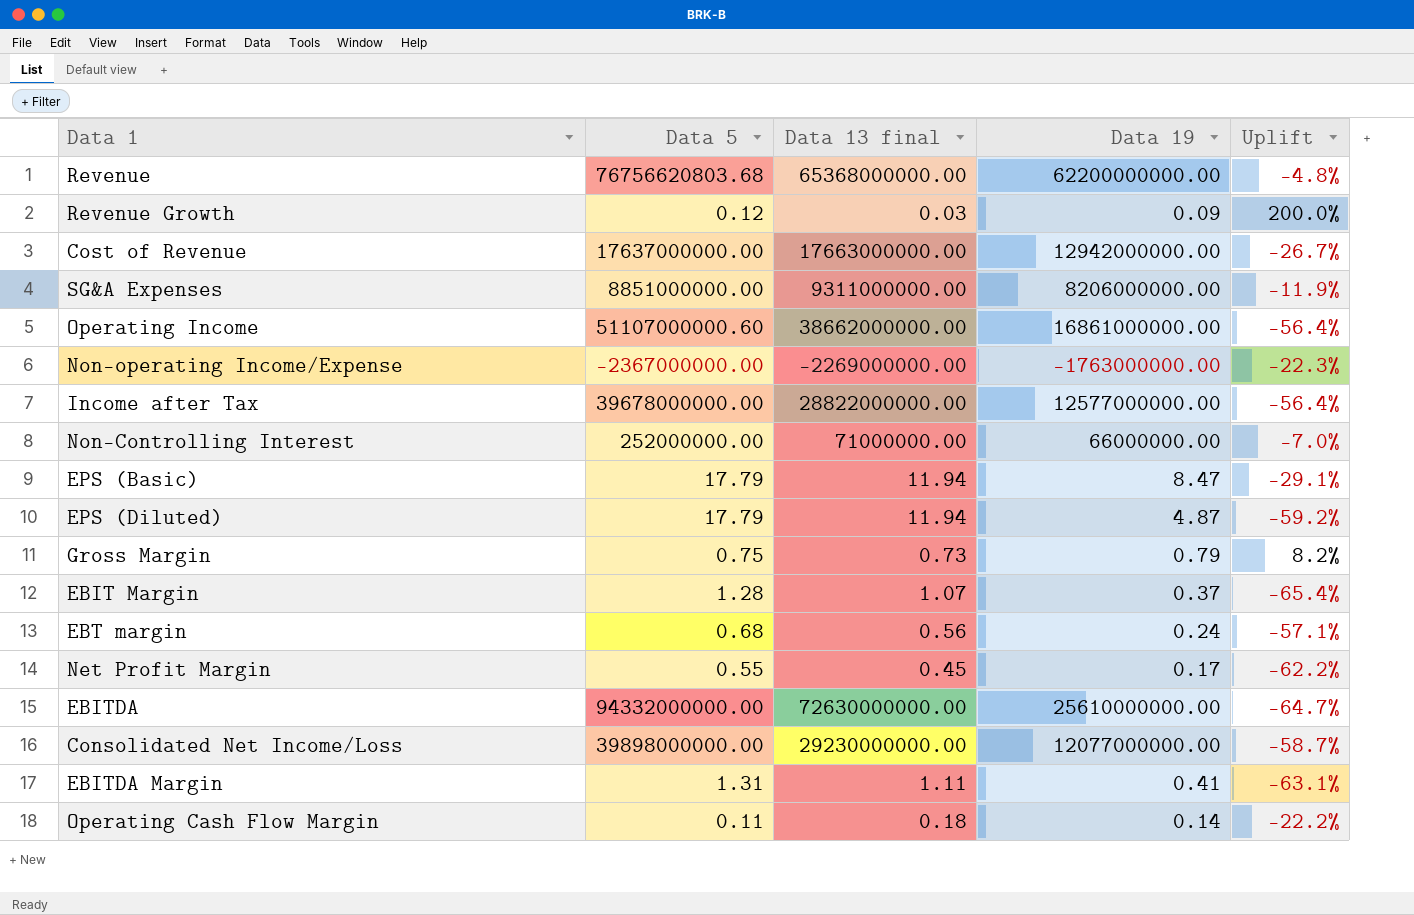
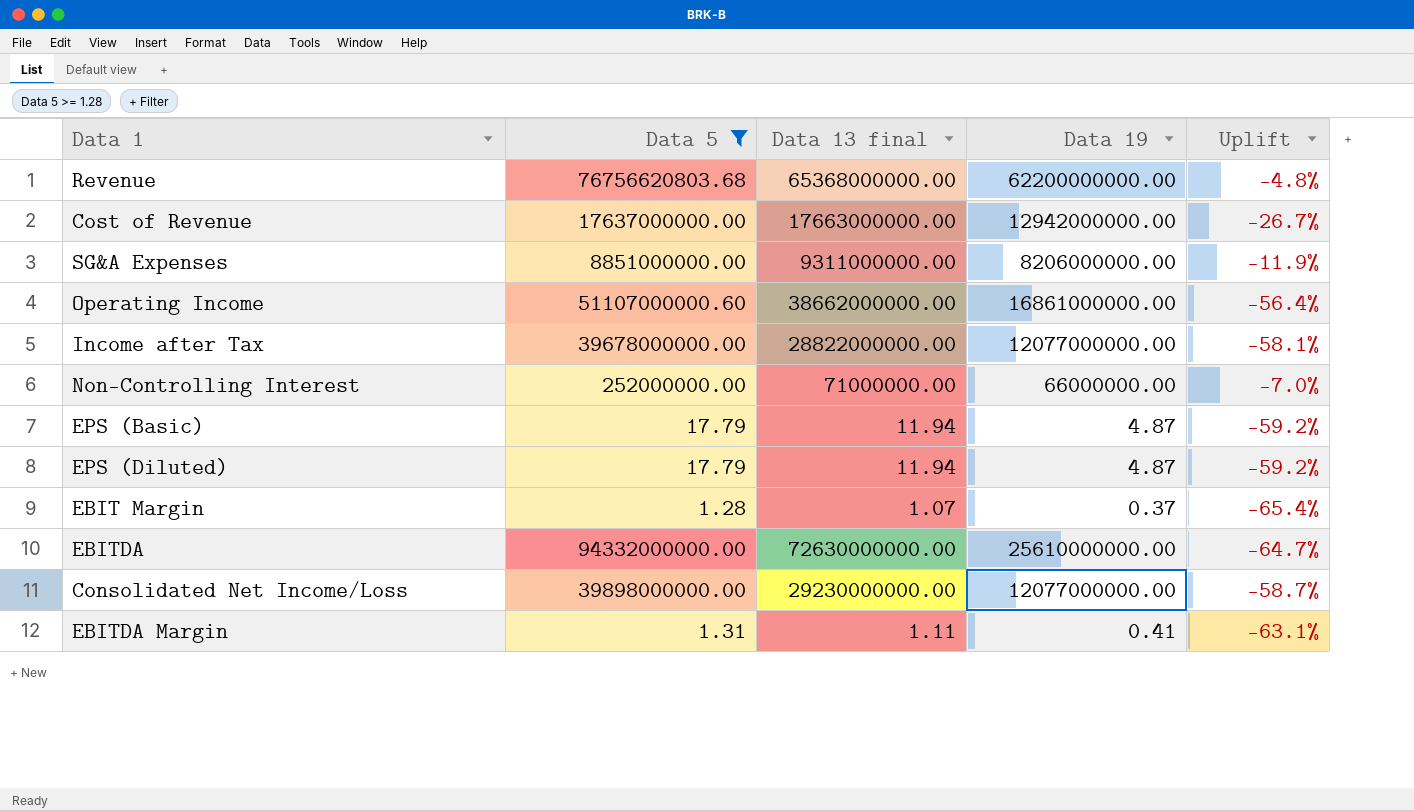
filter: none -> Data 5 >= 1.28
Income after Tax | Data 19: 12577000000.00 -> 12077000000.00
Income after Tax | Uplift: -56.4% -> -58.1%
EPS (Basic) | Data 19: 8.47 -> 4.87
EPS (Basic) | Uplift: -29.1% -> -59.2%

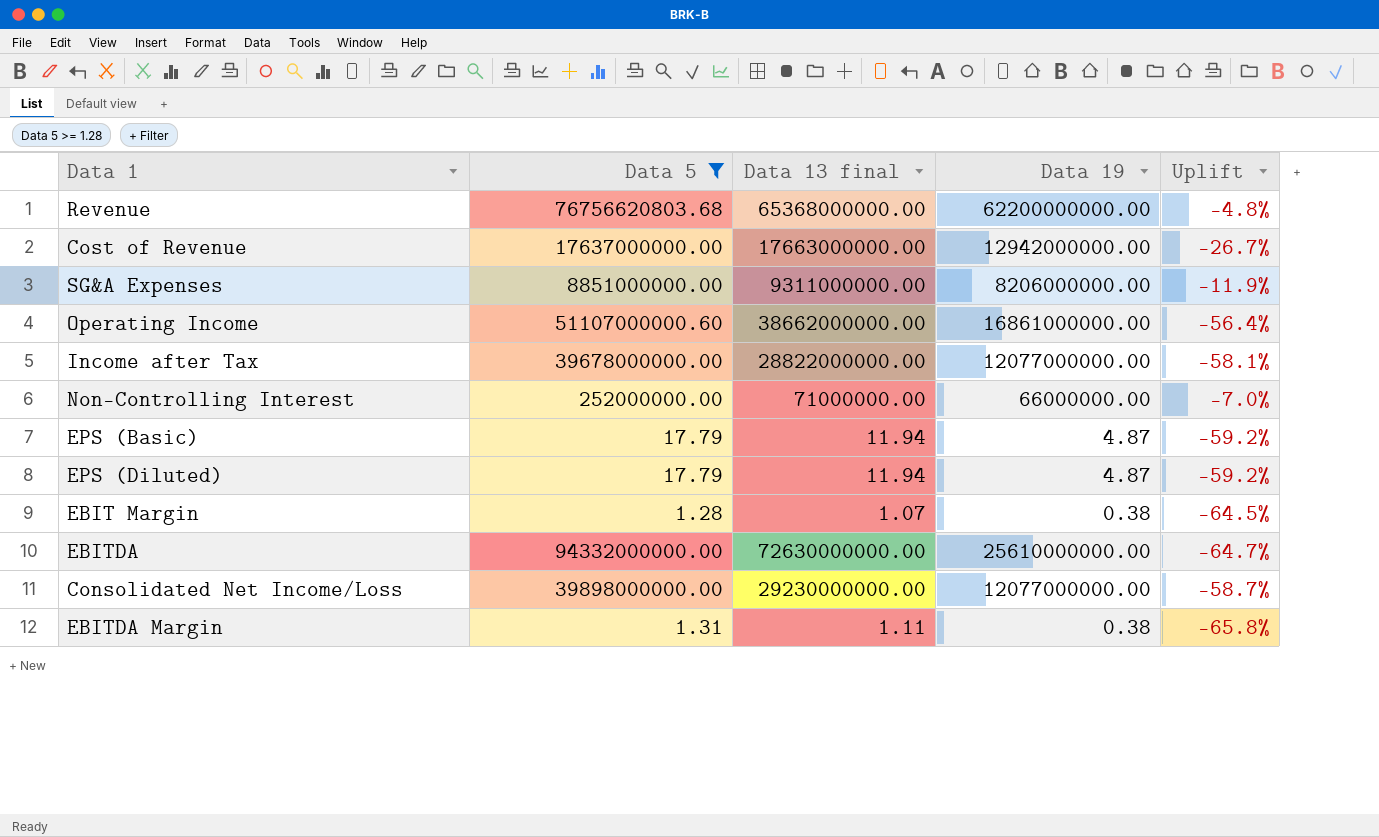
EBIT Margin | Data 19: 0.37 -> 0.38
EBIT Margin | Uplift: -65.4% -> -64.5%
EBITDA Margin | Data 19: 0.41 -> 0.38
EBITDA Margin | Uplift: -63.1% -> -65.8%

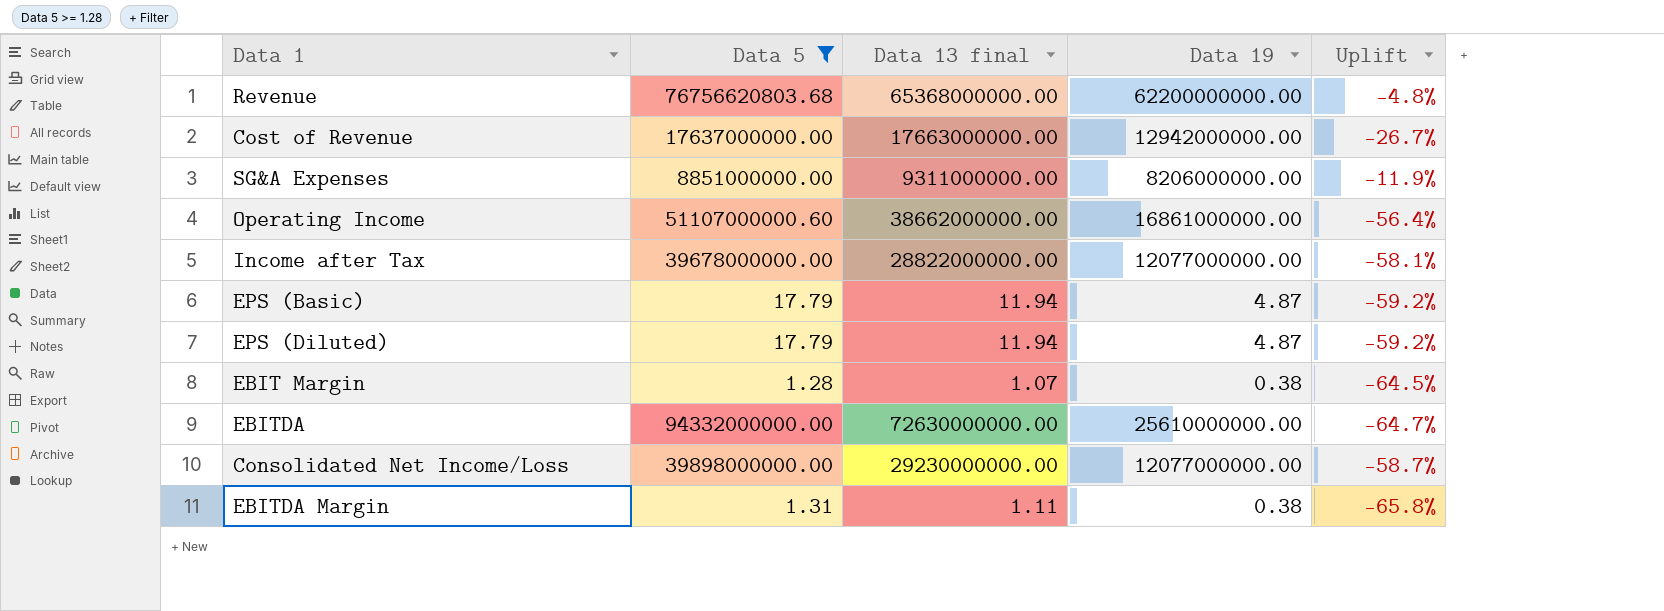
row Non-Controlling Interest: 252000000.00 | 71000000.00 | 66000000.00 | -7.0% -> none

